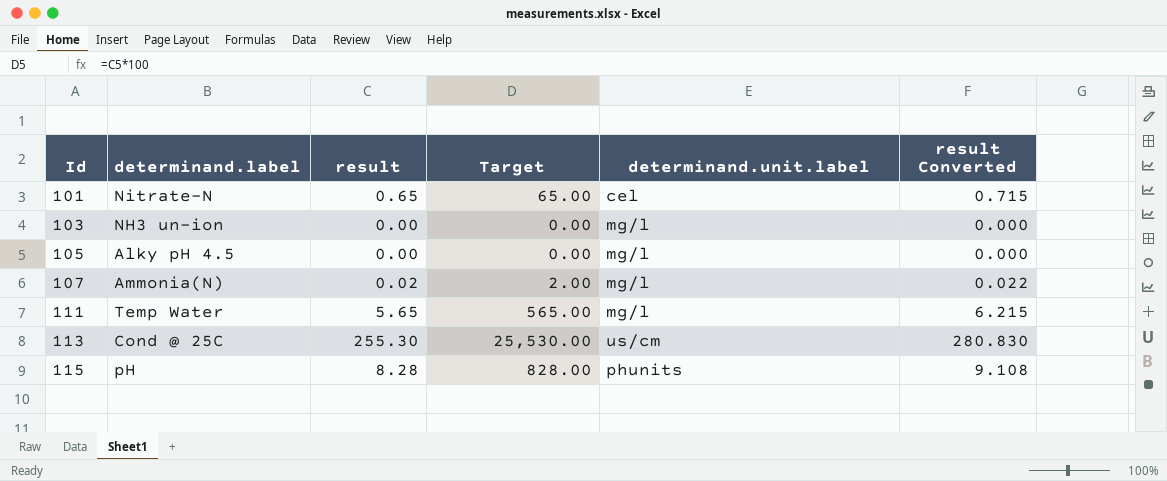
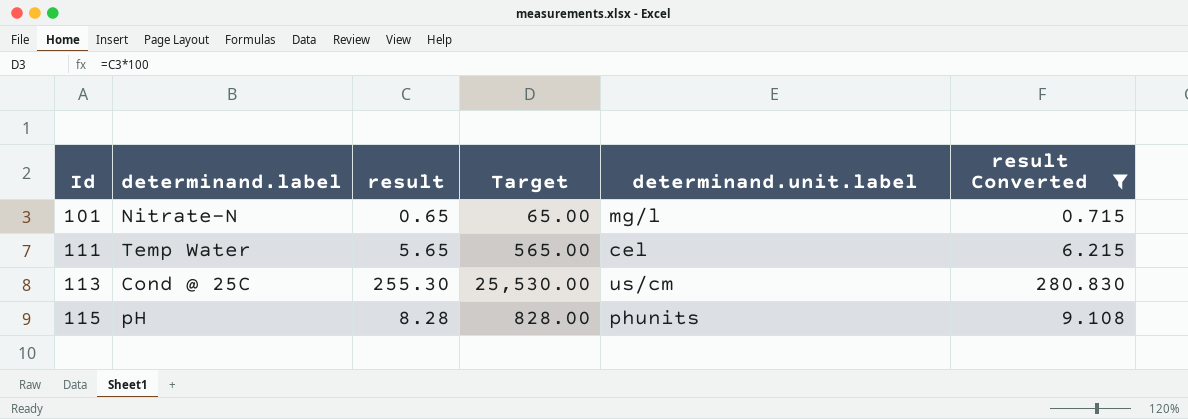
filter: none -> result Converted >= 0.715
101 | determinand.unit.label: cel -> mg/l
111 | determinand.unit.label: mg/l -> cel

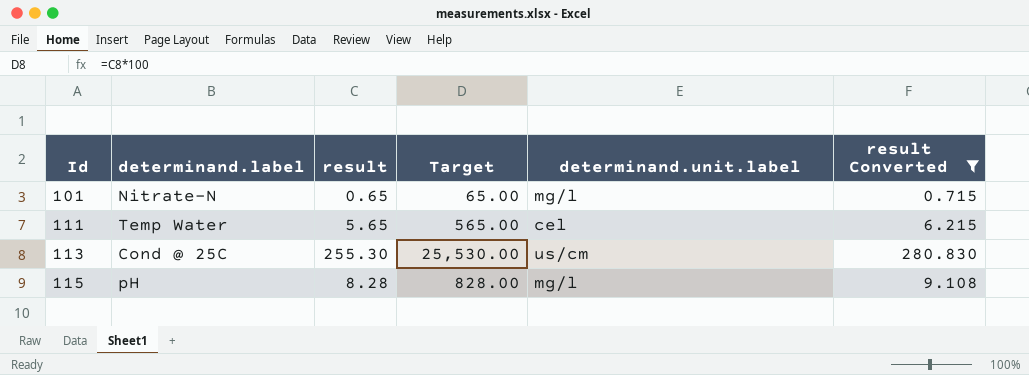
115 | determinand.unit.label: phunits -> mg/l

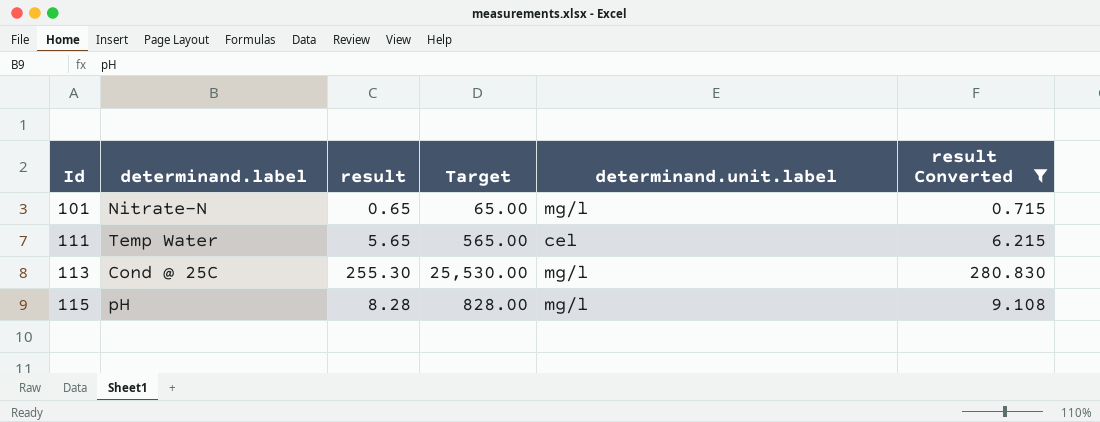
113 | determinand.unit.label: us/cm -> mg/l

